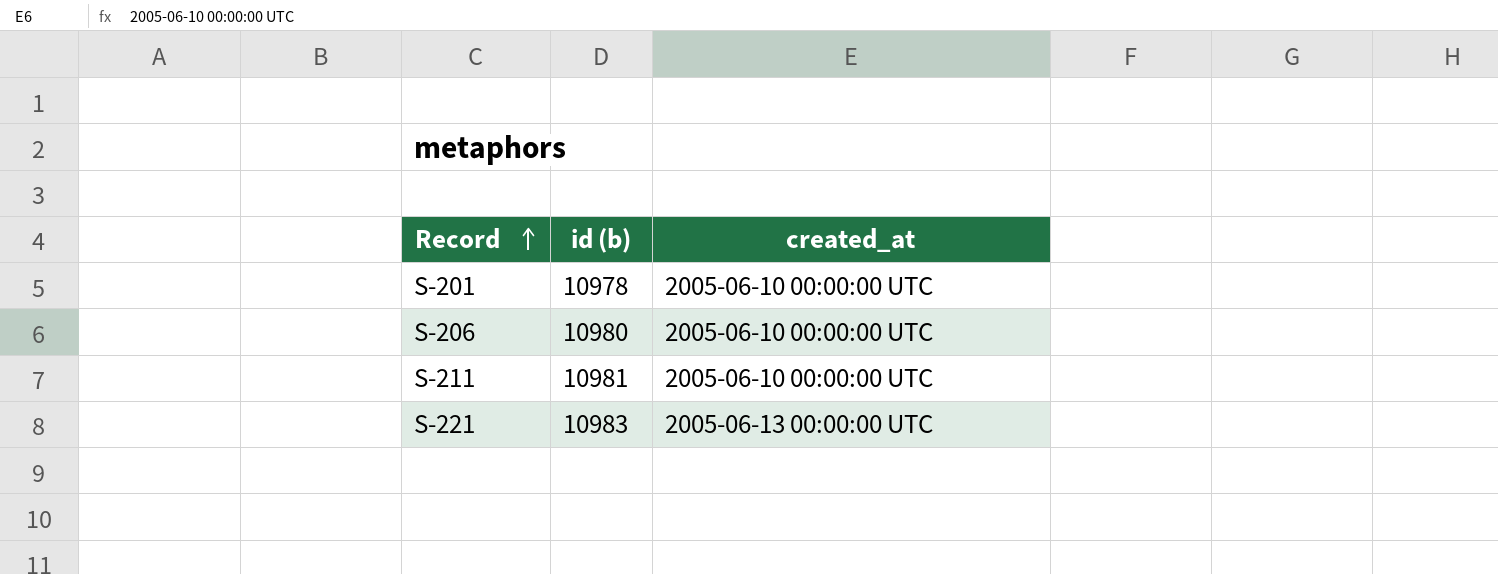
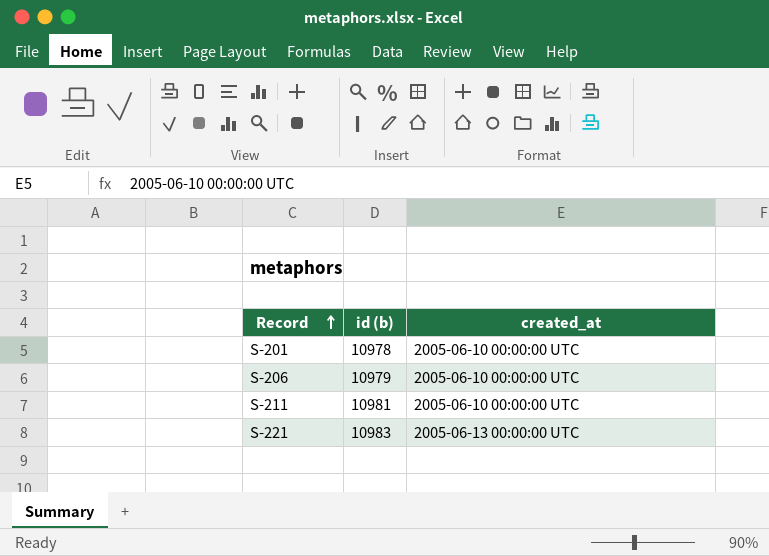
S-206 | id (b): 10980 -> 10979

